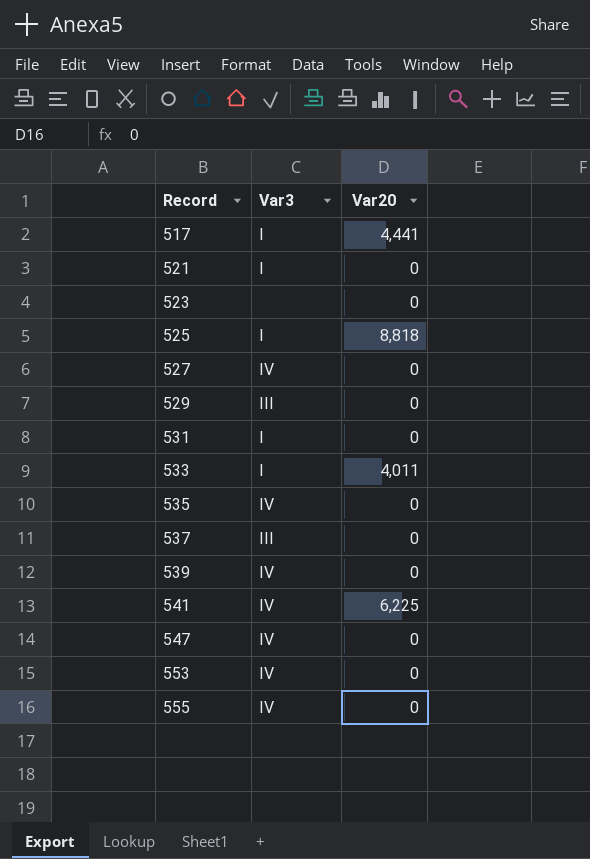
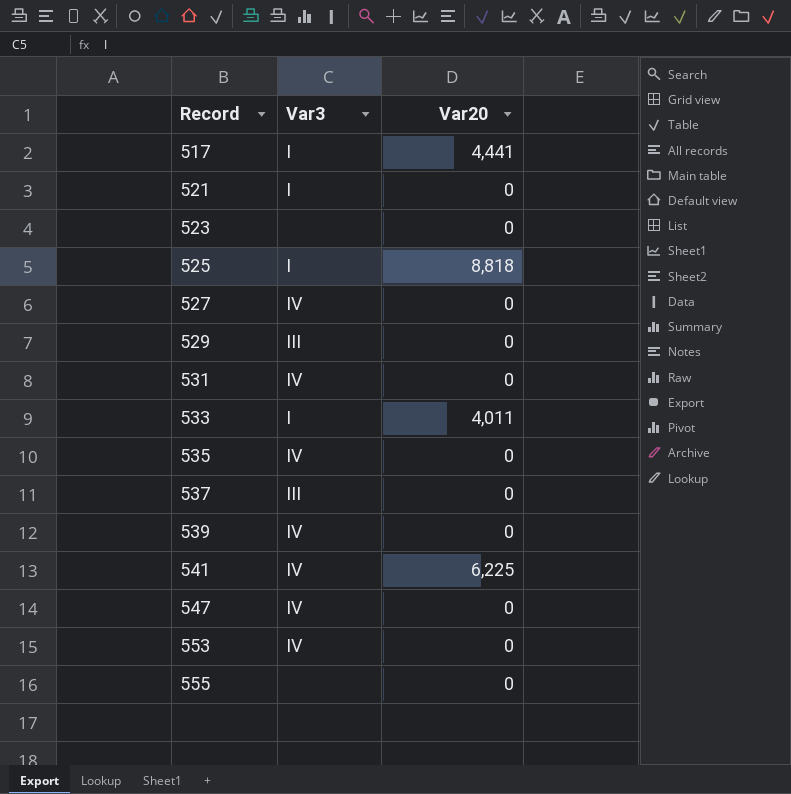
531 | Var3: I -> IV
555 | Var3: IV -> none

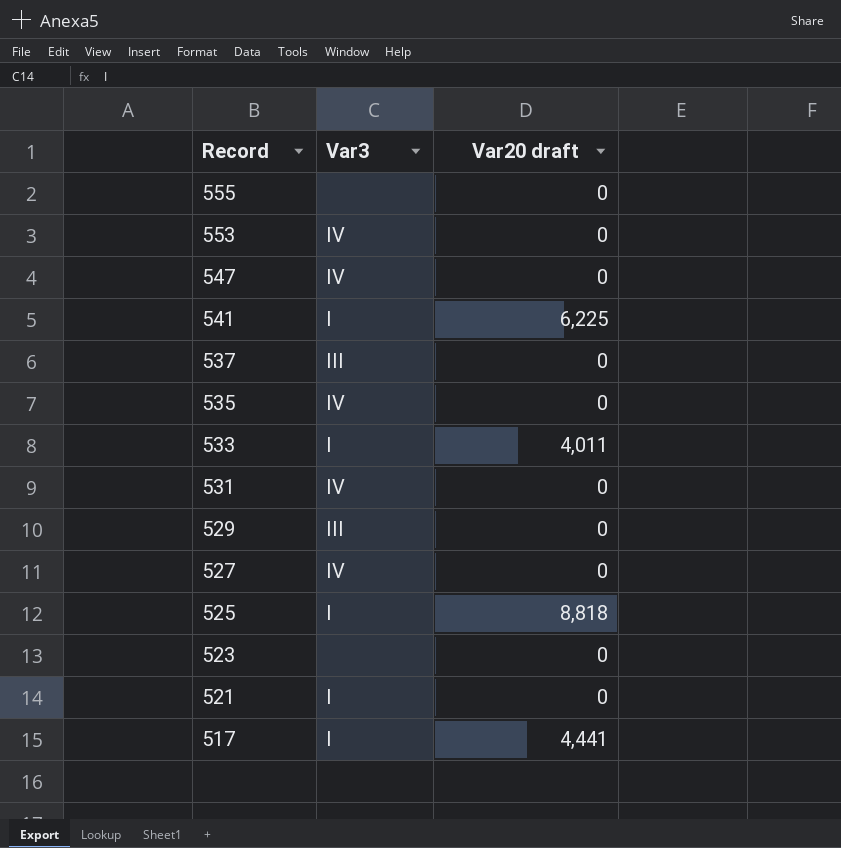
row order: Record ascending -> Record descending
column name: Var20 -> Var20 draft
row 539: IV | 0 -> none
541 | Var3: IV -> I

